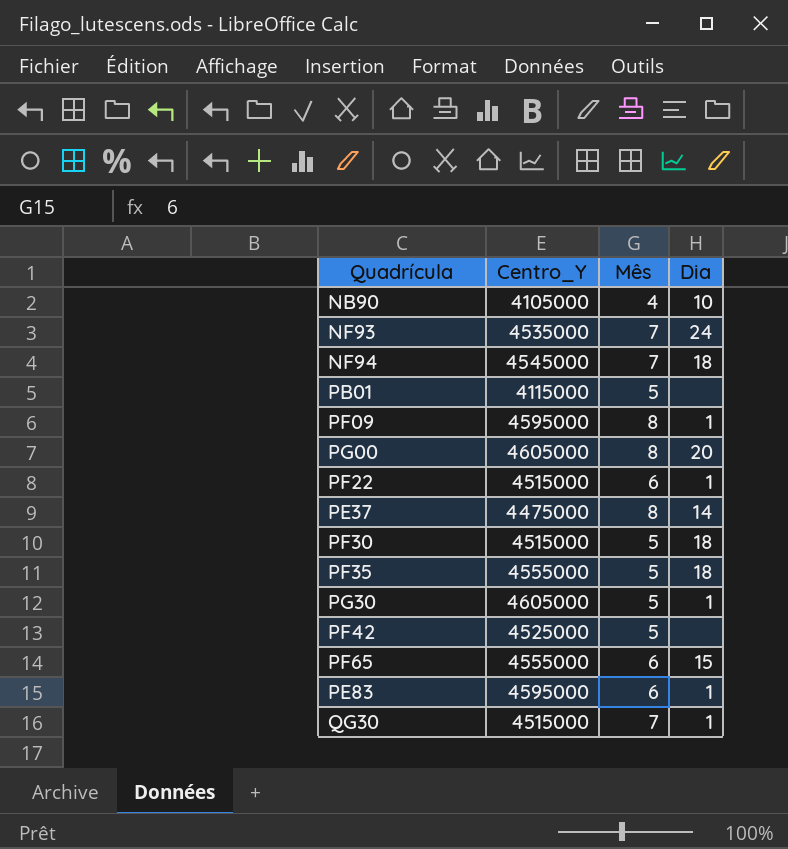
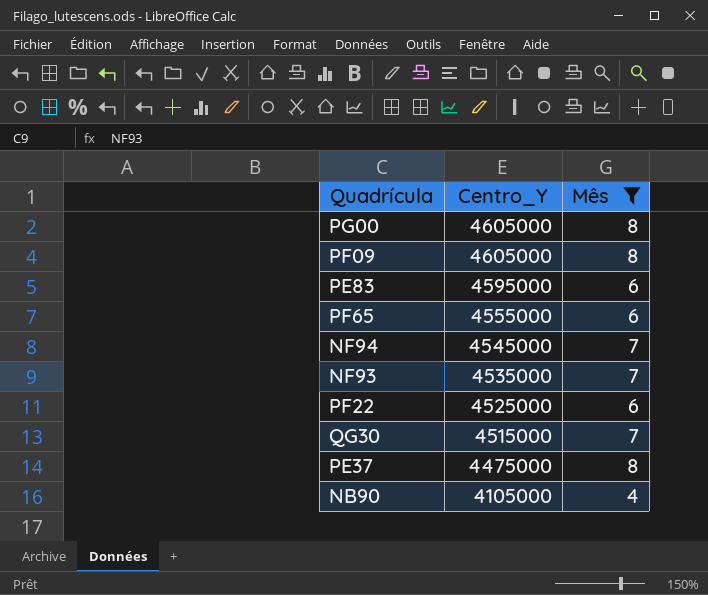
filter: none -> Mês != 5
row order: none -> Centro_Y descending
column Dia | position: 4 -> none
PF09 | Centro_Y: 4595000 -> 4605000
PF22 | Centro_Y: 4515000 -> 4525000

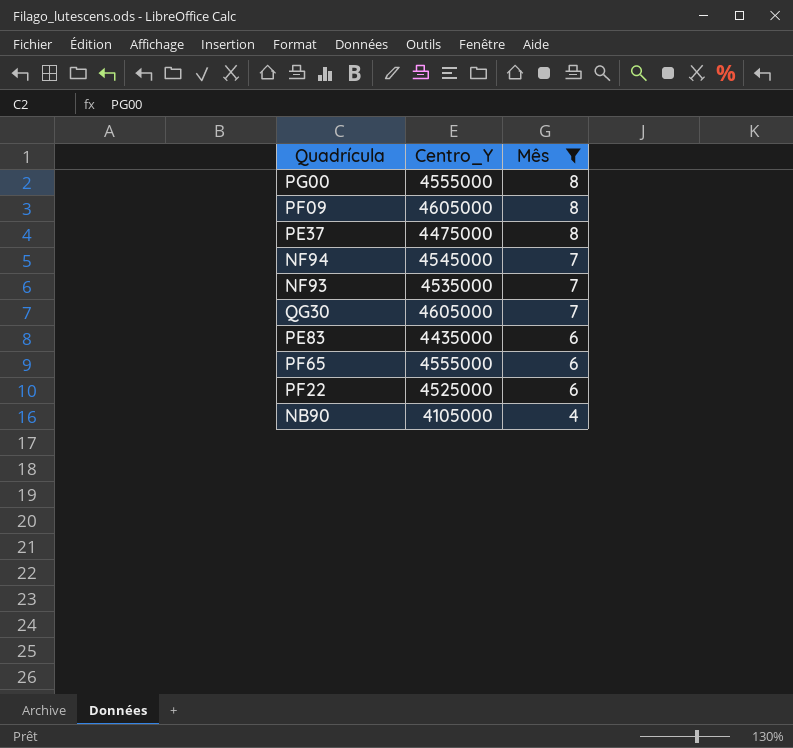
row order: Centro_Y descending -> Mês descending
PG00 | Centro_Y: 4605000 -> 4555000
QG30 | Centro_Y: 4515000 -> 4605000
PE83 | Centro_Y: 4595000 -> 4435000

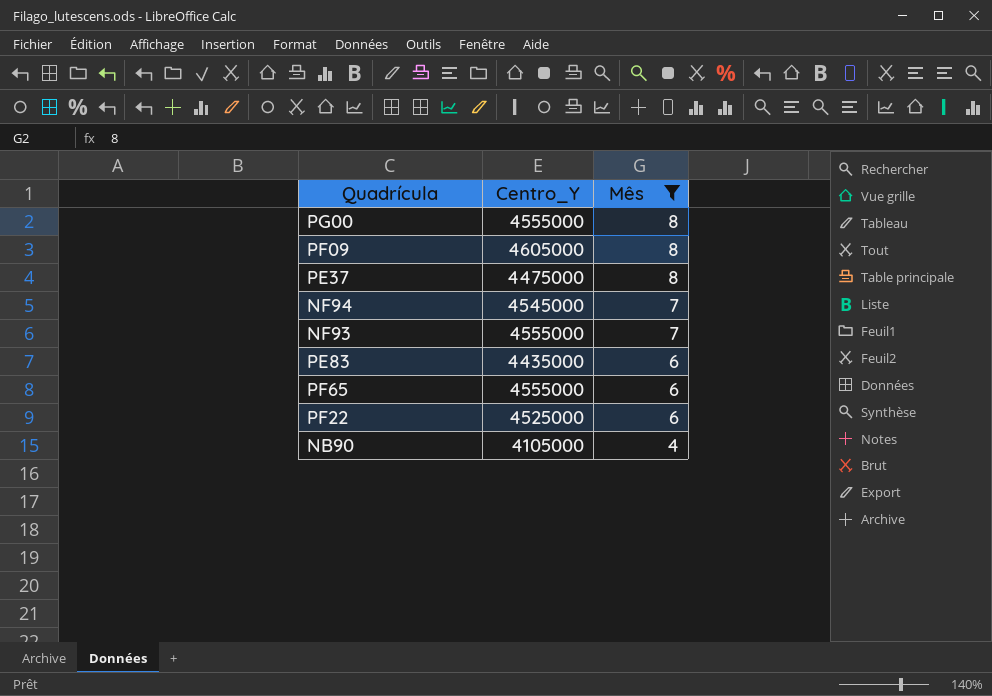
row QG30: 4605000 | 7 -> none
NF93 | Centro_Y: 4535000 -> 4555000

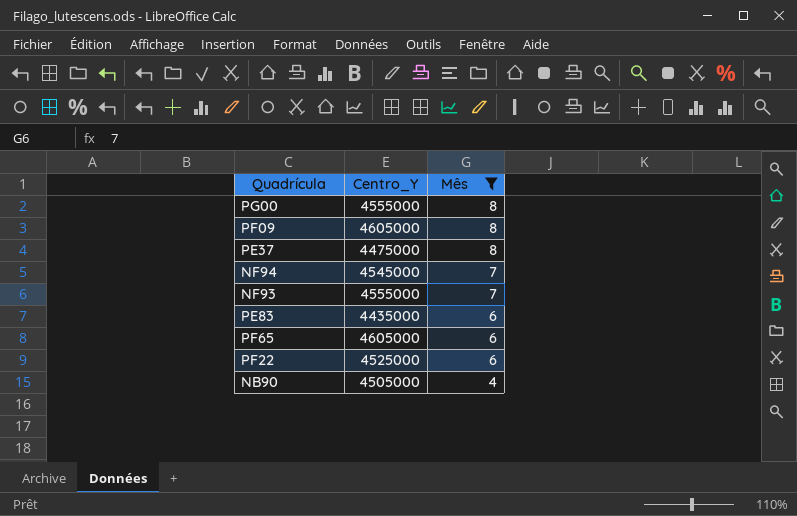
PF65 | Centro_Y: 4555000 -> 4605000
NB90 | Centro_Y: 4105000 -> 4505000

